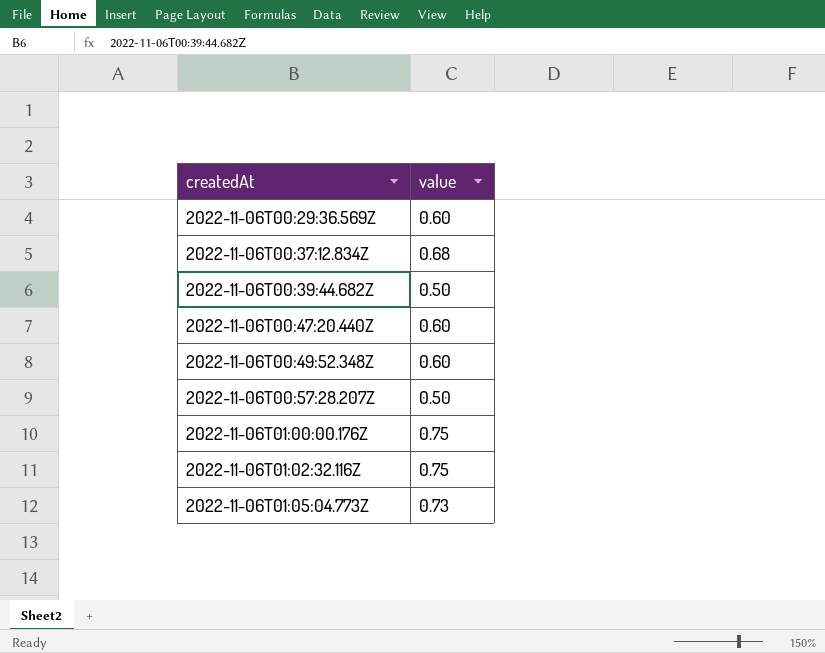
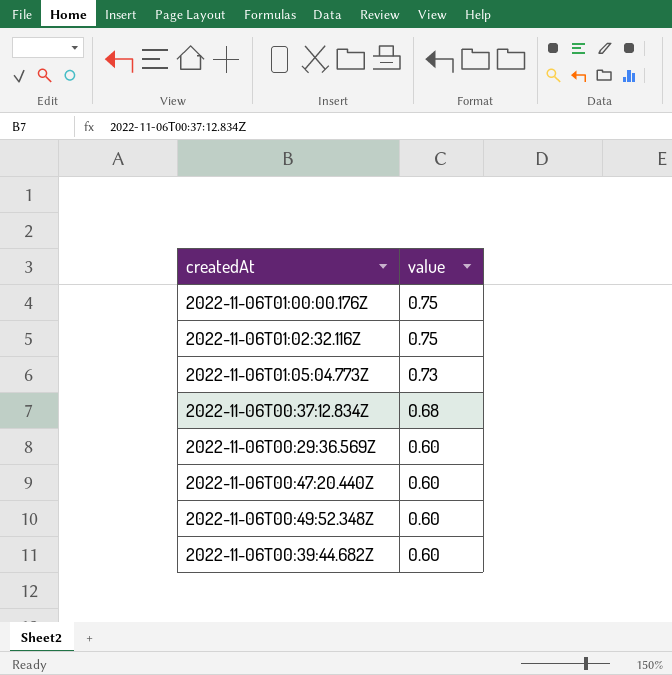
row order: createdAt ascending -> value descending
row 2022-11-06T00:57:28.207Z: 0.50 -> none
2022-11-06T00:39:44.682Z | value: 0.50 -> 0.60

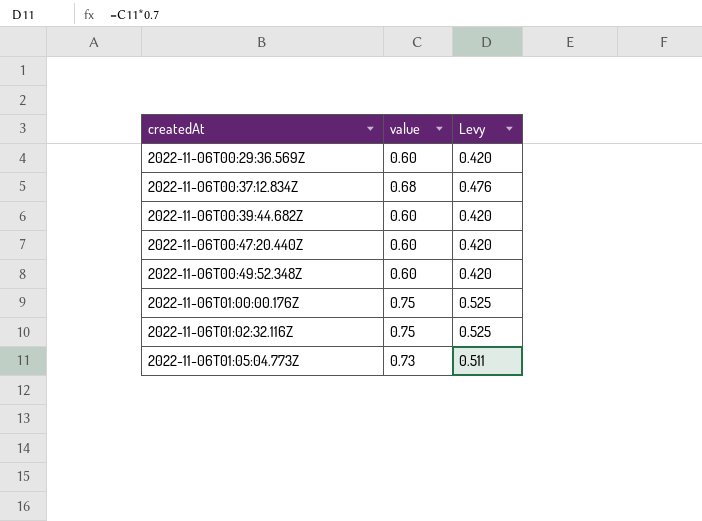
row order: value descending -> createdAt ascending
column Levy | formula: none -> [value] * 0.7

